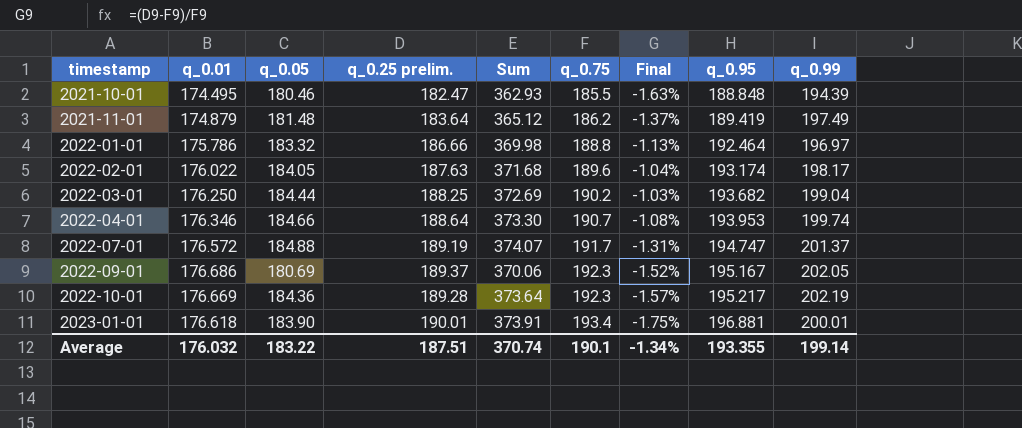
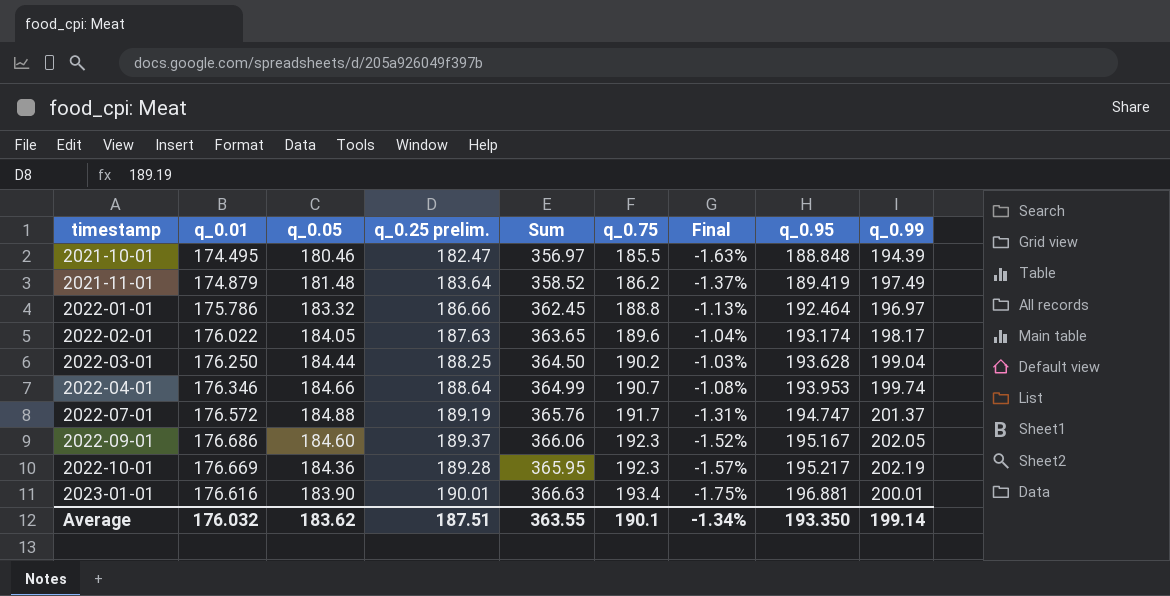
column Sum | formula: [q_0.05] + [q_0.25 prelim.] -> [q_0.01] + [q_0.25 prelim.]
2022-03-01 | q_0.95: 193.682 -> 193.628
2022-09-01 | q_0.05: 180.69 -> 184.60
2023-01-01 | q_0.01: 176.618 -> 176.616
Average | q_0.05: 183.22 -> 183.62
Average | Sum: 370.74 -> 363.55
Average | q_0.95: 193.355 -> 193.350

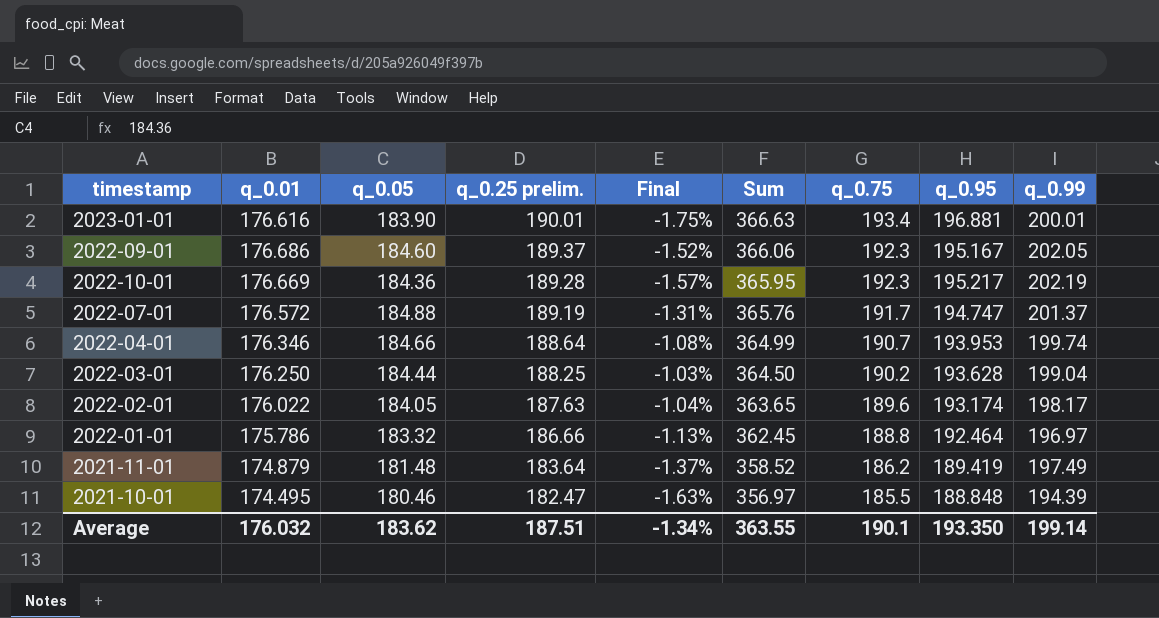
row order: timestamp ascending -> q_0.25 prelim. descending
column Final | position: 7 -> 5

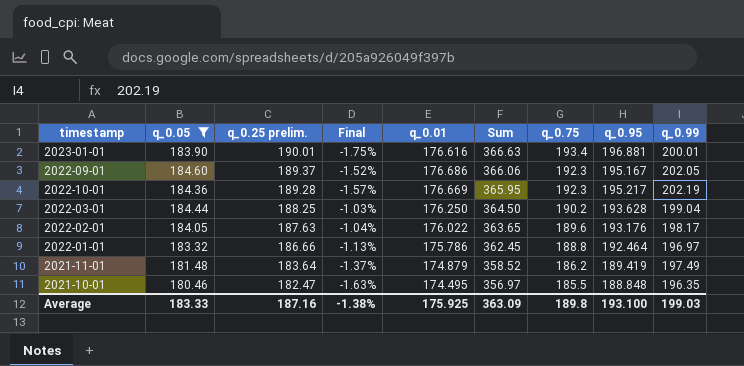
filter: none -> q_0.05 <= 184.60
column q_0.01 | position: 2 -> 5
2022-02-01 | q_0.95: 193.174 -> 193.176
2021-10-01 | q_0.99: 194.39 -> 196.35
Average | q_0.05: 183.62 -> 183.33
Average | q_0.25 prelim.: 187.51 -> 187.16
Average | Final: -1.34% -> -1.38%
Average | q_0.01: 176.032 -> 175.925
Average | Sum: 363.55 -> 363.09
Average | q_0.75: 190.1 -> 189.8
Average | q_0.95: 193.350 -> 193.100
Average | q_0.99: 199.14 -> 199.03

